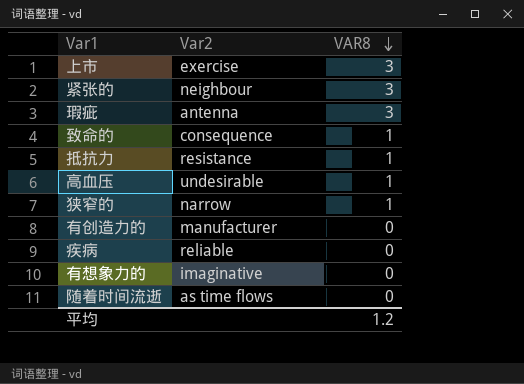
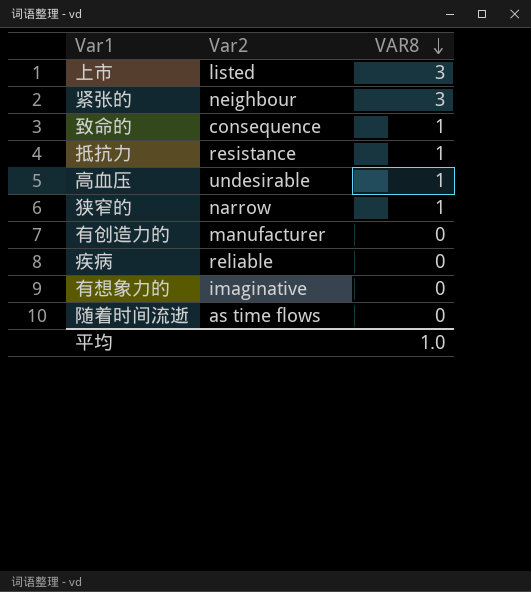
row 瑕疵: antenna | 3 -> none
上市 | Var2: exercise -> listed
平均 | VAR8: 1.2 -> 1.0

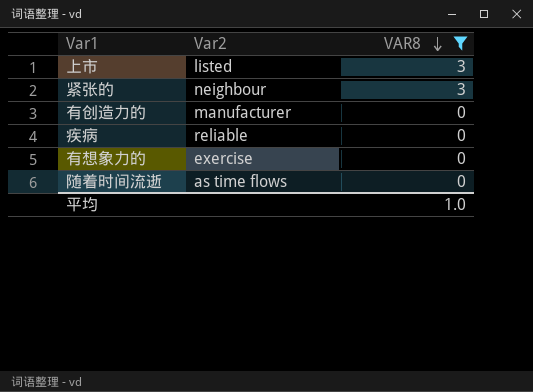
filter: none -> VAR8 != 1
有想象力的 | Var2: imaginative -> exercise

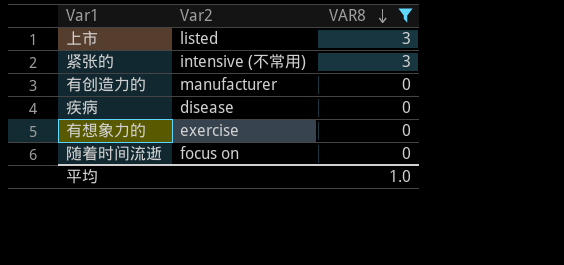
紧张的 | Var2: neighbour -> intensive (不常用)
疾病 | Var2: reliable -> disease
随着时间流逝 | Var2: as time flows -> focus on

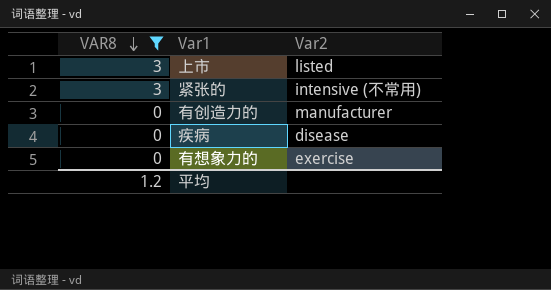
column VAR8 | position: 3 -> 1
row 随着时间流逝: focus on | 0 -> none
平均 | VAR8: 1.0 -> 1.2

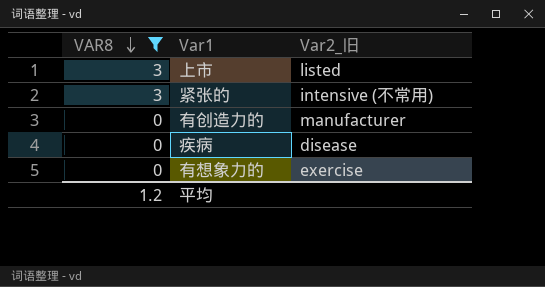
column name: Var2 -> Var2_旧

